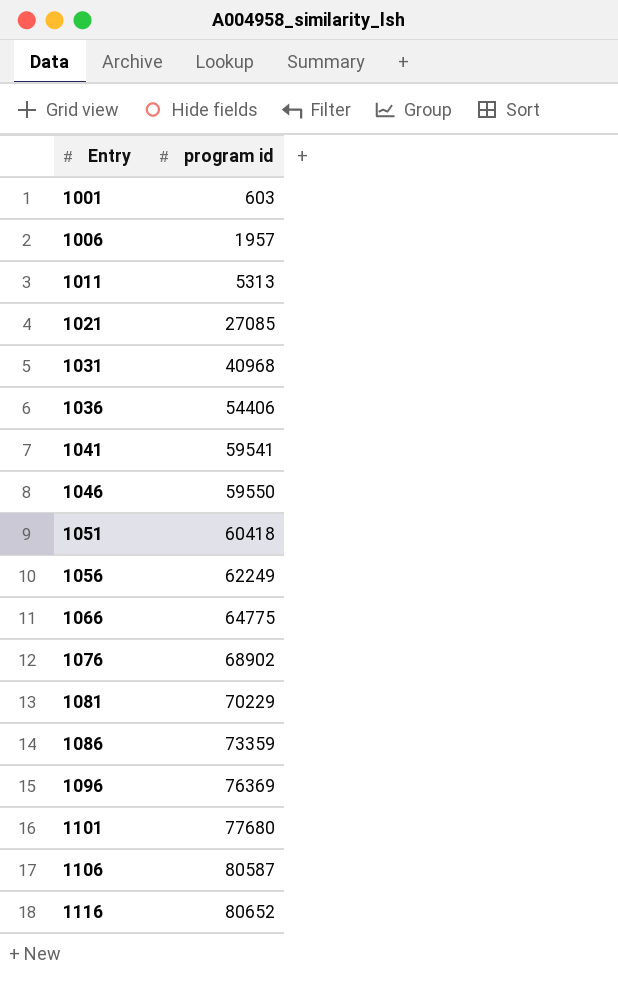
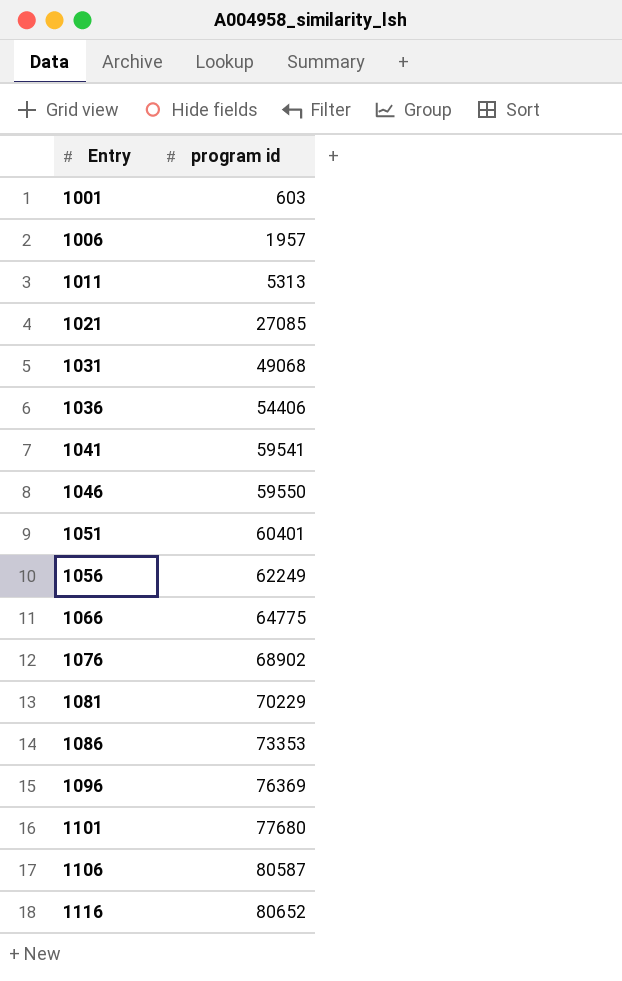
1031 | program id: 40968 -> 49068
1051 | program id: 60418 -> 60401
1086 | program id: 73359 -> 73353

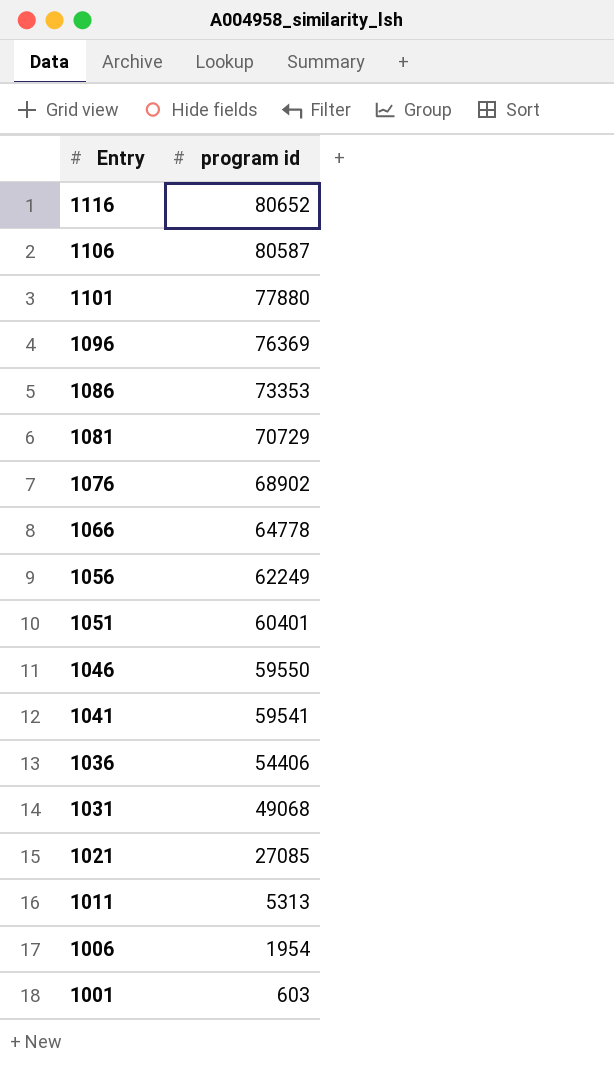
row order: Entry ascending -> Entry descending
1101 | program id: 77680 -> 77880
1081 | program id: 70229 -> 70729
1066 | program id: 64775 -> 64778
1006 | program id: 1957 -> 1954

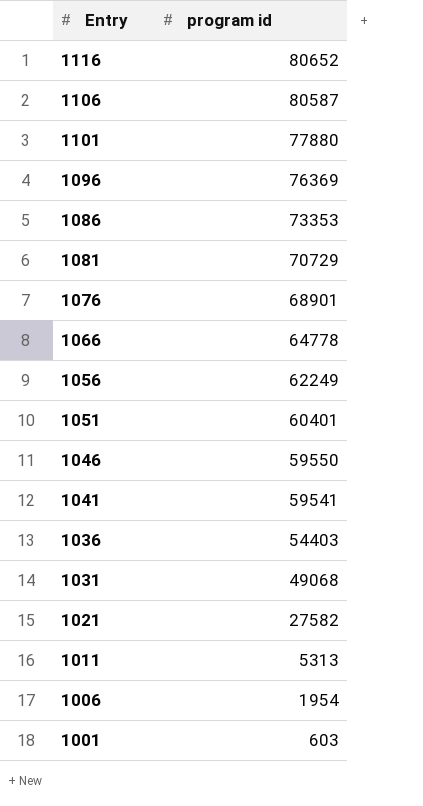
1076 | program id: 68902 -> 68901
1036 | program id: 54406 -> 54403
1021 | program id: 27085 -> 27582

